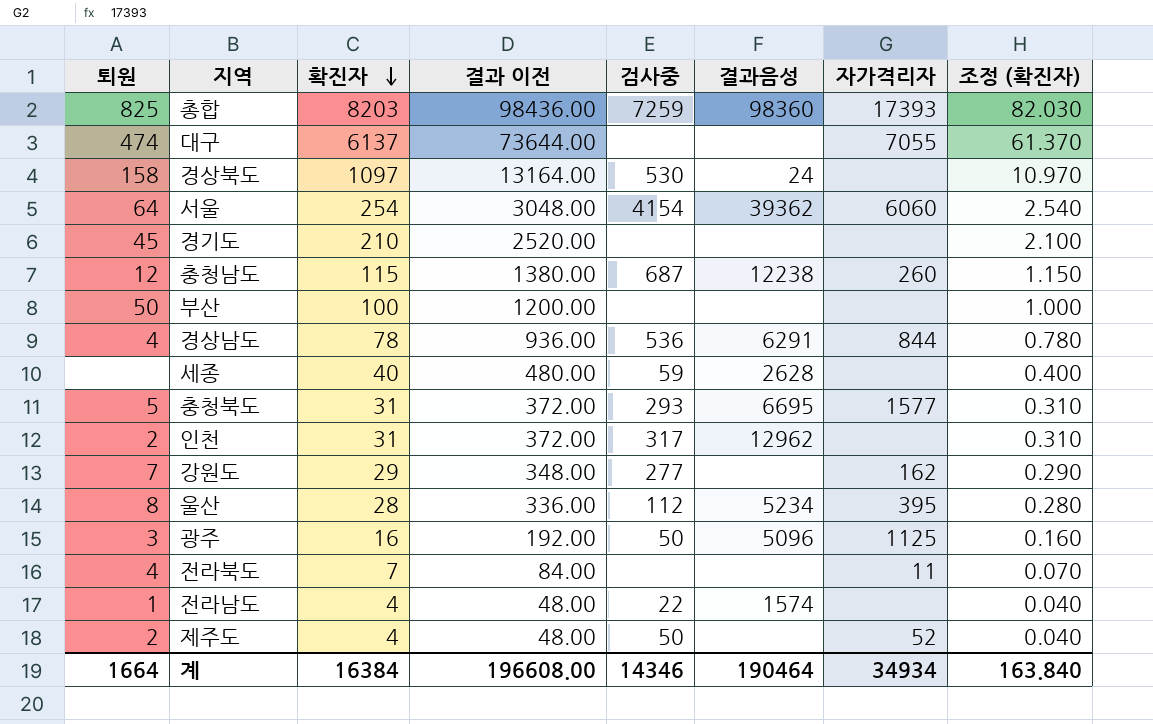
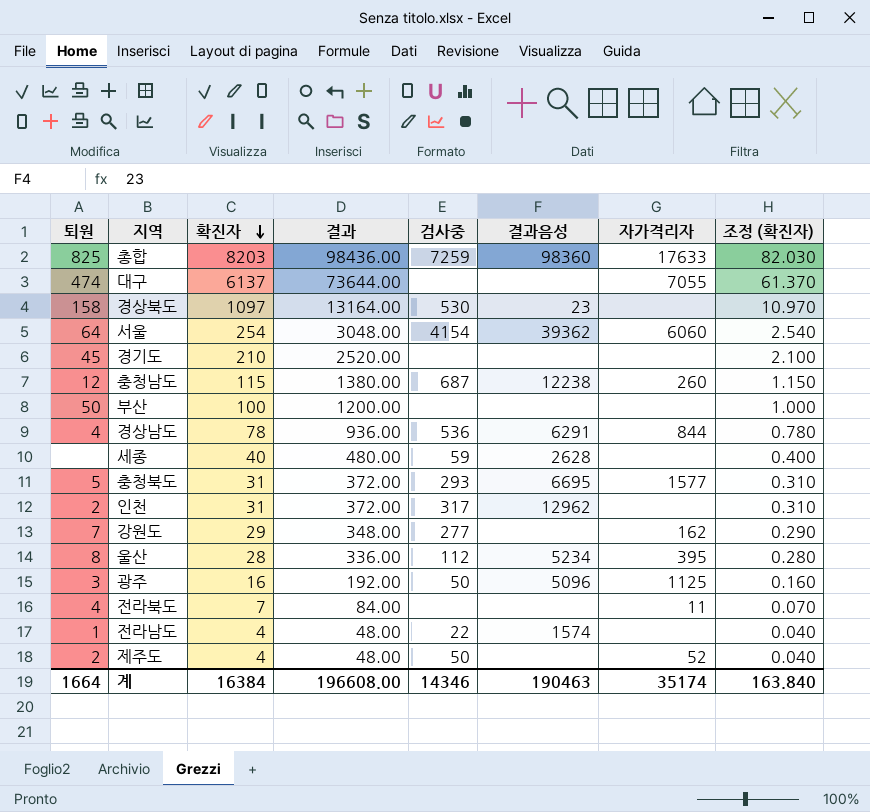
column name: 결과 이전 -> 결과
총합 | 자가격리자: 17393 -> 17633
경상북도 | 결과음성: 24 -> 23
계 | 결과음성: 190464 -> 190463
계 | 자가격리자: 34934 -> 35174

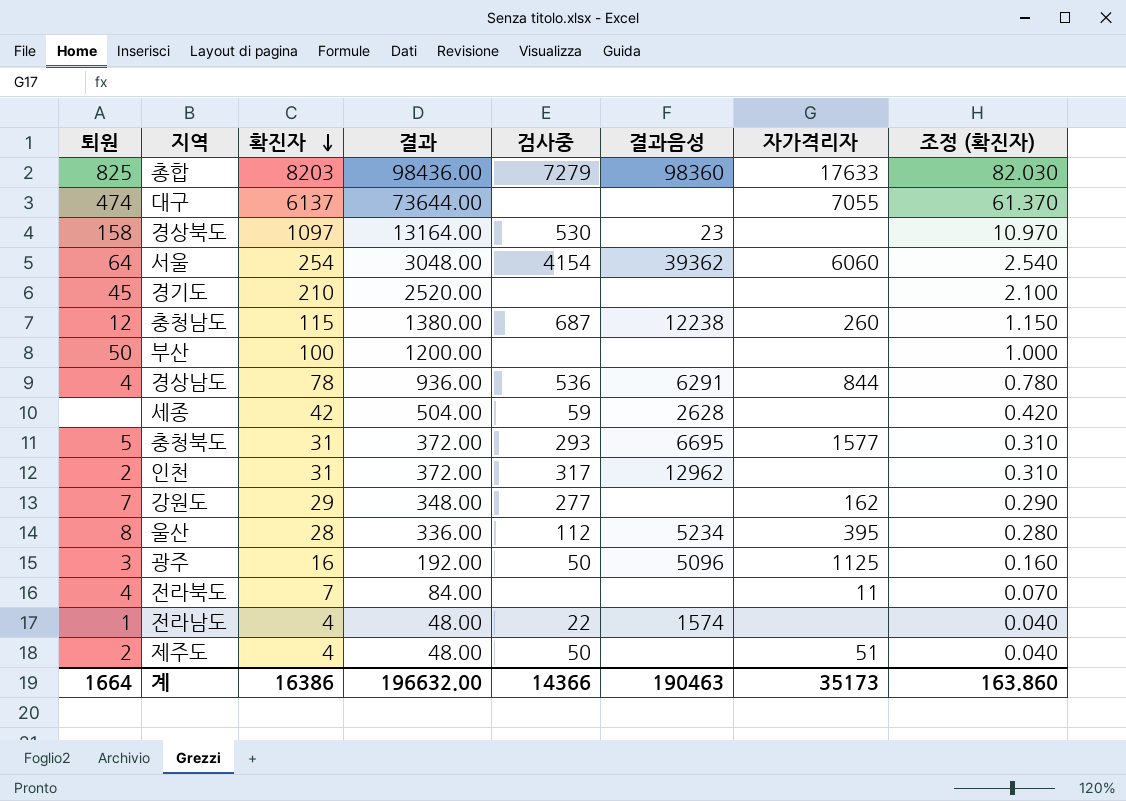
총합 | 검사중: 7259 -> 7279
세종 | 확진자: 40 -> 42
세종 | 결과: 480.00 -> 504.00
세종 | 조정 (확진자): 0.400 -> 0.420
제주도 | 자가격리자: 52 -> 51
계 | 확진자: 16384 -> 16386
계 | 결과: 196608.00 -> 196632.00
계 | 검사중: 14346 -> 14366
계 | 자가격리자: 35174 -> 35173
계 | 조정 (확진자): 163.840 -> 163.860

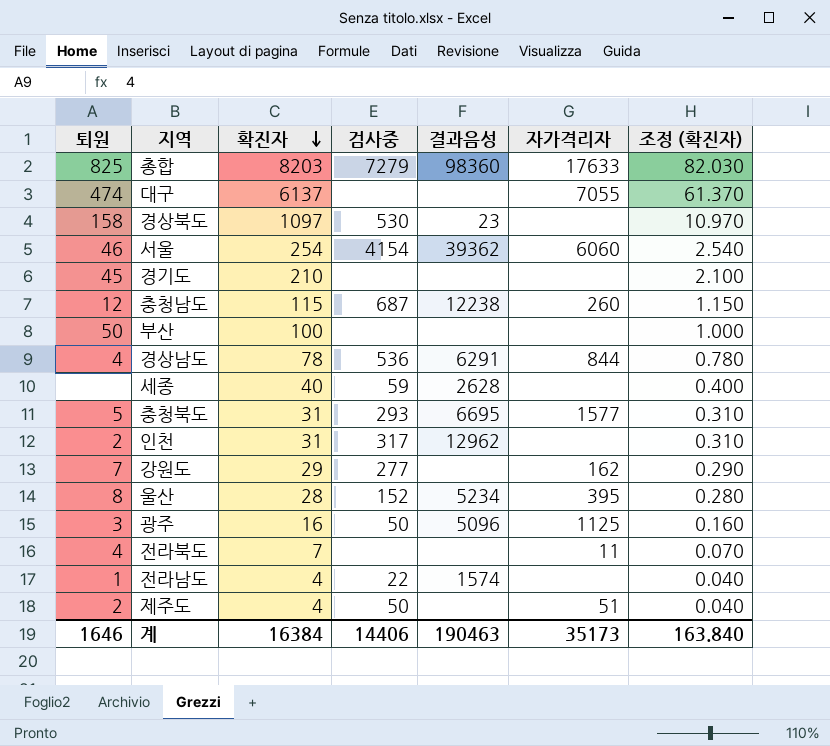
column 결과 | formula: [확진자] * 12 -> none
서울 | 퇴원: 64 -> 46
세종 | 확진자: 42 -> 40
세종 | 조정 (확진자): 0.420 -> 0.400
울산 | 검사중: 112 -> 152
계 | 퇴원: 1664 -> 1646
계 | 확진자: 16386 -> 16384
계 | 검사중: 14366 -> 14406
계 | 조정 (확진자): 163.860 -> 163.840

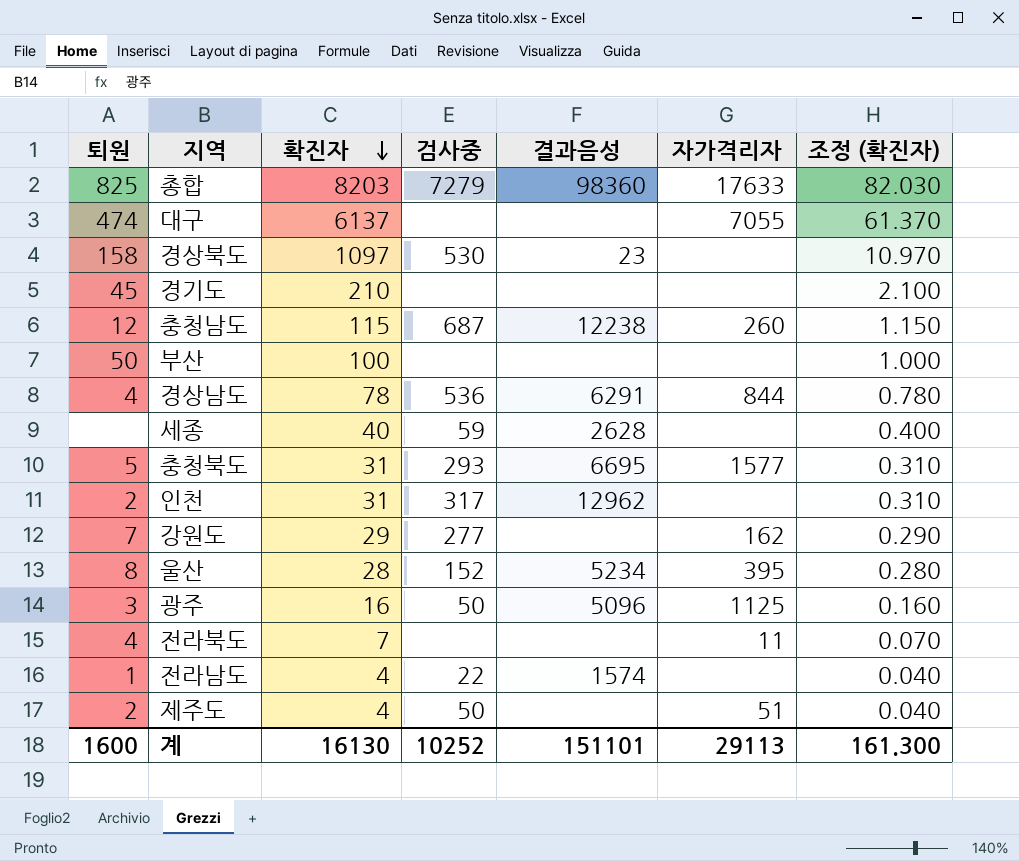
row 서울: 46 | 254 | 4154 | 39362 | 6060 | 2.540 -> none
계 | 퇴원: 1646 -> 1600
계 | 확진자: 16384 -> 16130
계 | 검사중: 14406 -> 10252
계 | 결과음성: 190463 -> 151101
계 | 자가격리자: 35173 -> 29113
계 | 조정 (확진자): 163.840 -> 161.300

